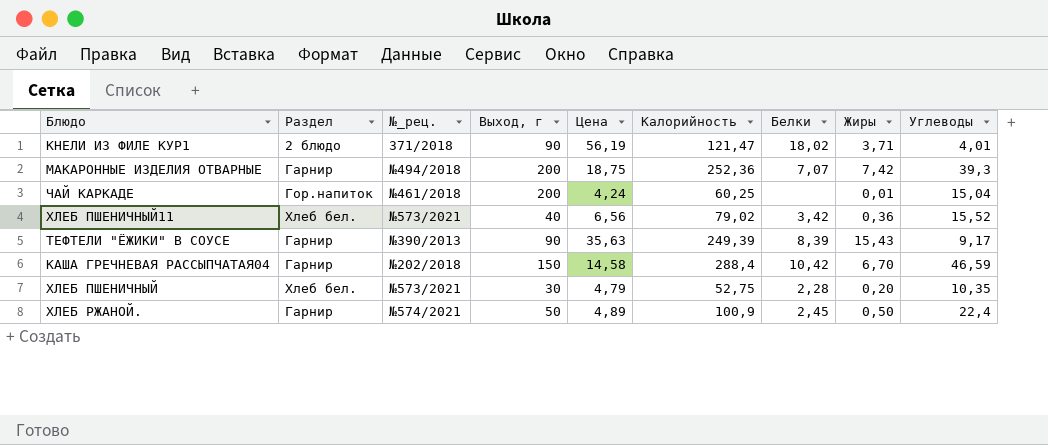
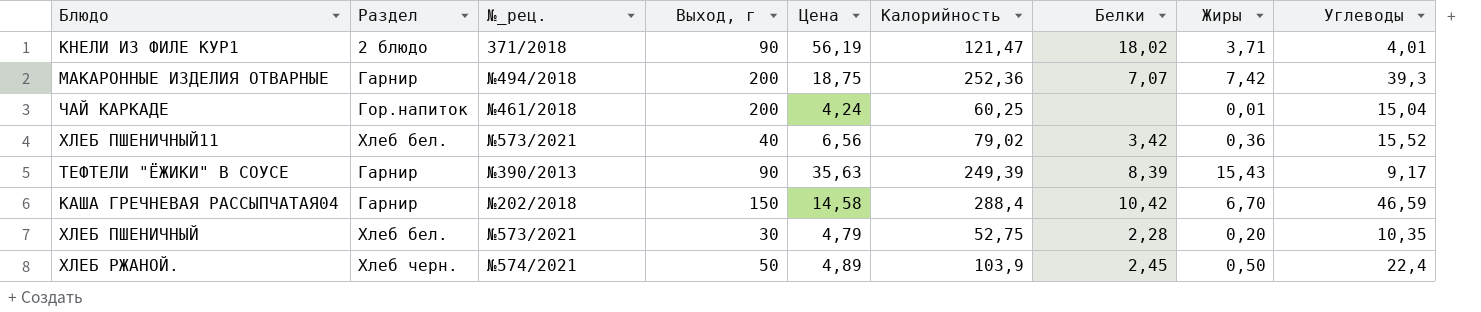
ХЛЕБ РЖАНОЙ. | Раздел: Гарнир -> Хлеб черн.
ХЛЕБ РЖАНОЙ. | Калорийность: 100,9 -> 103,9

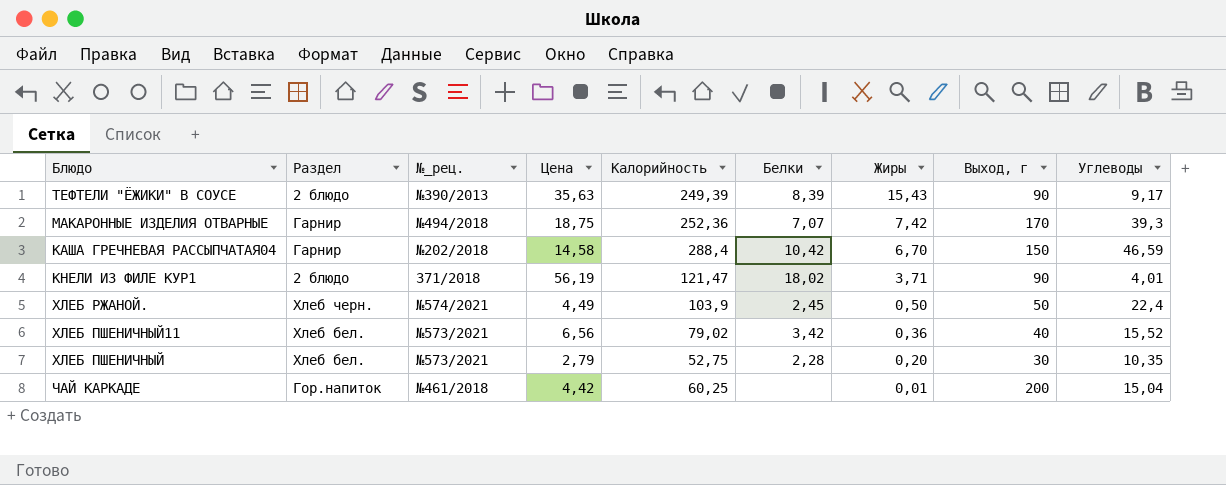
row order: none -> Жиры descending
column Выход, г | position: 4 -> 8
ТЕФТЕЛИ "ЁЖИКИ" В СОУСЕ | Раздел: Гарнир -> 2 блюдо
МАКАРОННЫЕ ИЗДЕЛИЯ ОТВАРНЫЕ | Выход, г: 200 -> 170
ХЛЕБ РЖАНОЙ. | Цена: 4,89 -> 4,49
ХЛЕБ ПШЕНИЧНЫЙ | Цена: 4,79 -> 2,79
ЧАЙ КАРКАДЕ | Цена: 4,24 -> 4,42

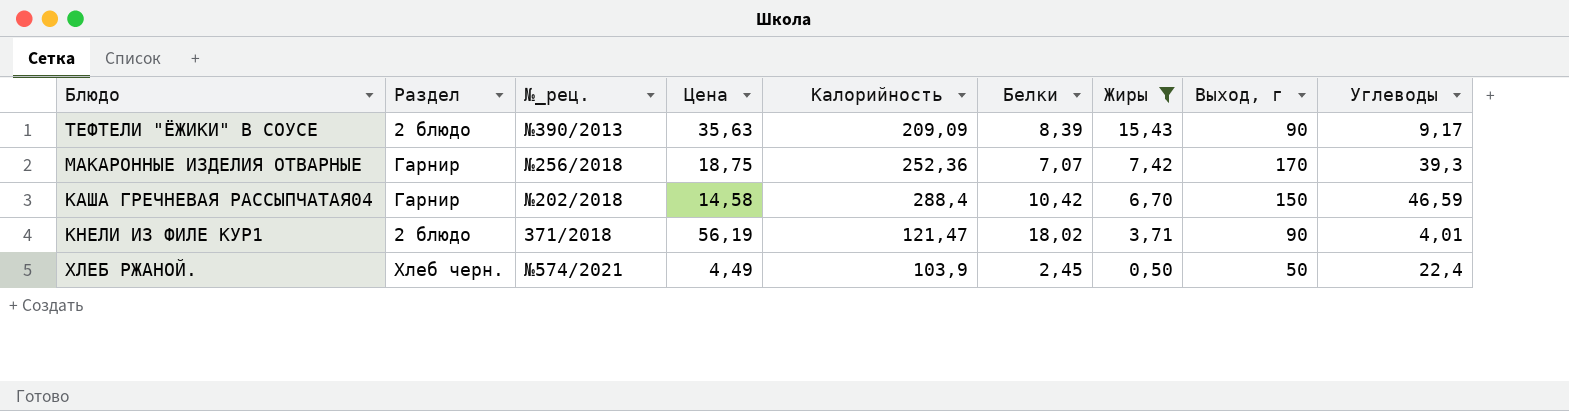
filter: none -> Жиры >= 0,50
ТЕФТЕЛИ "ЁЖИКИ" В СОУСЕ | Калорийность: 249,39 -> 209,09
МАКАРОННЫЕ ИЗДЕЛИЯ ОТВАРНЫЕ | №_рец.: №494/2018 -> №256/2018

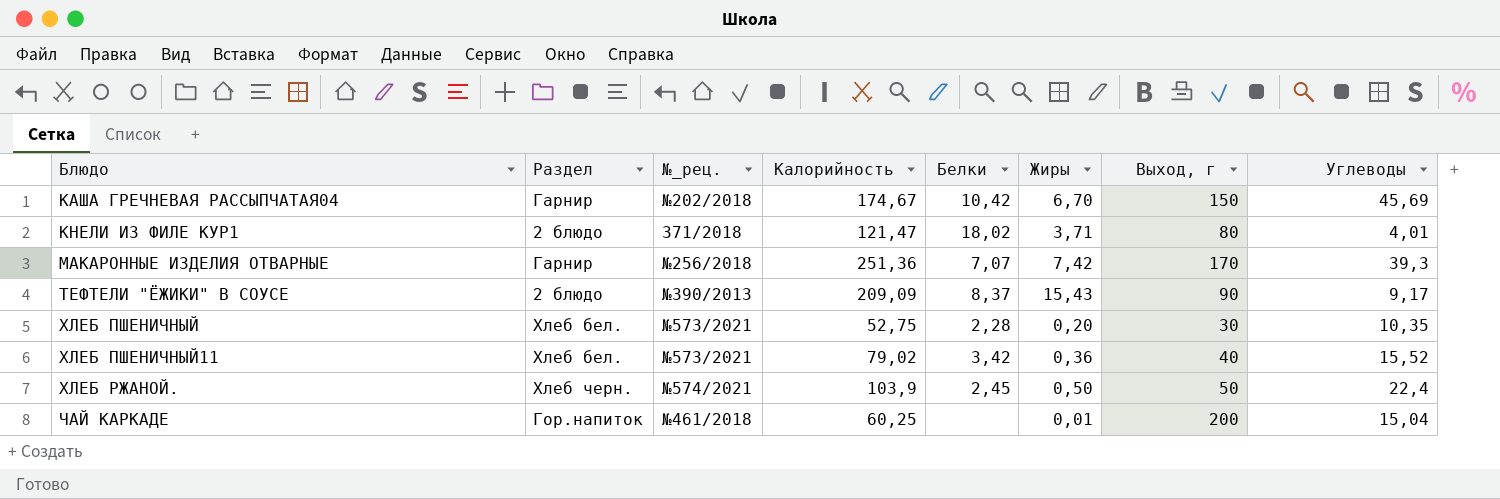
filter: Жиры >= 0,50 -> none
row order: Жиры descending -> Блюдо ascending
column Цена | position: 4 -> none
КАША ГРЕЧНЕВАЯ РАССЫПЧАТАЯ04 | Калорийность: 288,4 -> 174,67
КАША ГРЕЧНЕВАЯ РАССЫПЧАТАЯ04 | Углеводы: 46,59 -> 45,69
КНЕЛИ ИЗ ФИЛЕ КУР1 | Выход, г: 90 -> 80
МАКАРОННЫЕ ИЗДЕЛИЯ ОТВАРНЫЕ | Калорийность: 252,36 -> 251,36
ТЕФТЕЛИ "ЁЖИКИ" В СОУСЕ | Белки: 8,39 -> 8,37

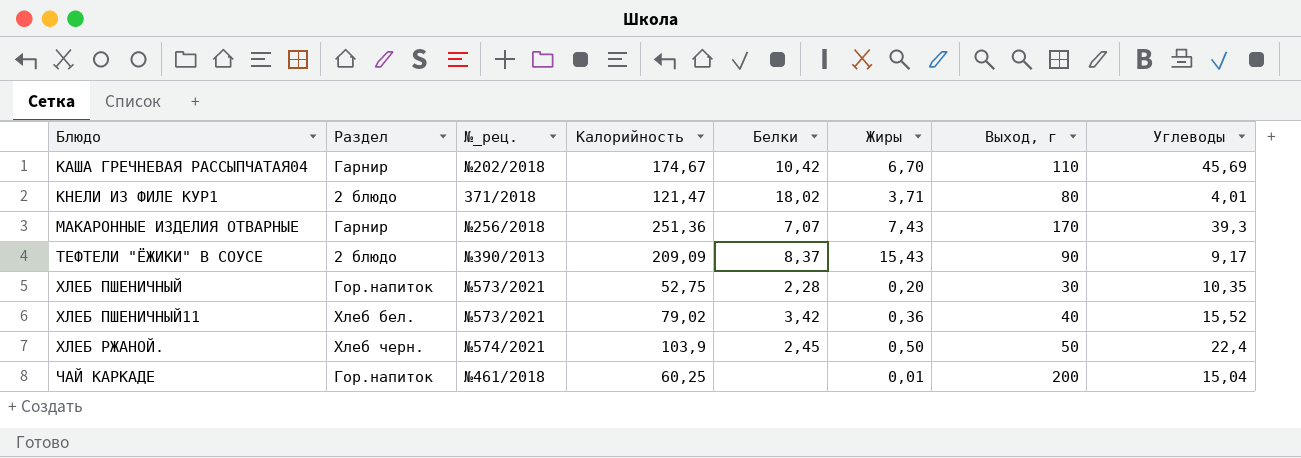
КАША ГРЕЧНЕВАЯ РАССЫПЧАТАЯ04 | Выход, г: 150 -> 110
МАКАРОННЫЕ ИЗДЕЛИЯ ОТВАРНЫЕ | Жиры: 7,42 -> 7,43
ХЛЕБ ПШЕНИЧНЫЙ | Раздел: Хлеб бел. -> Гор.напиток

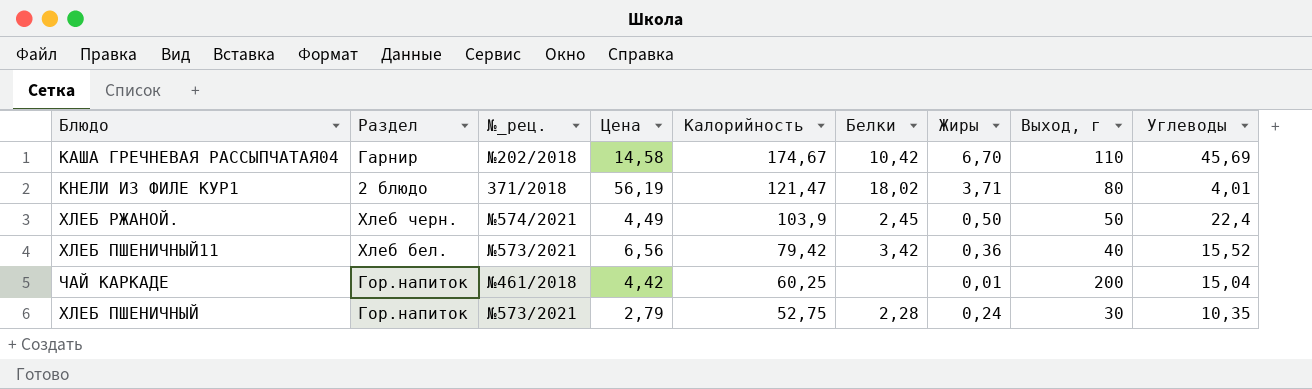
row order: Блюдо ascending -> Калорийность descending
column Цена | position: none -> 4
row МАКАРОННЫЕ ИЗДЕЛИЯ ОТВАРНЫЕ: Гарнир | №256/2018 | 251,36 | 7,07 | 7,43 | 170 | 39,3 -> none
row ТЕФТЕЛИ "ЁЖИКИ" В СОУСЕ: 2 блюдо | №390/2013 | 209,09 | 8,37 | 15,43 | 90 | 9,17 -> none
ХЛЕБ ПШЕНИЧНЫЙ11 | Калорийность: 79,02 -> 79,42
ХЛЕБ ПШЕНИЧНЫЙ | Жиры: 0,20 -> 0,24

